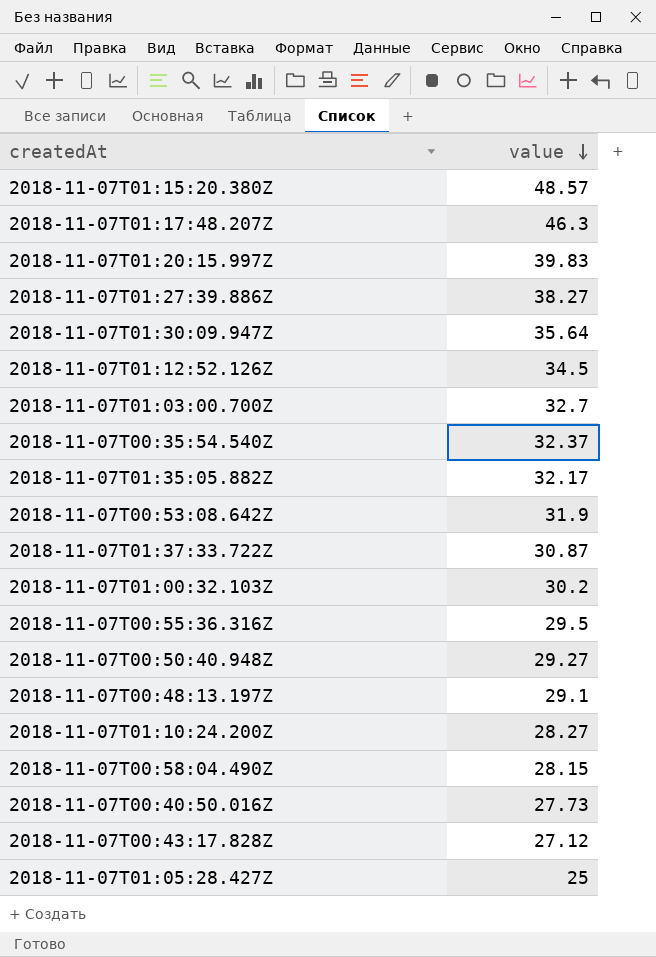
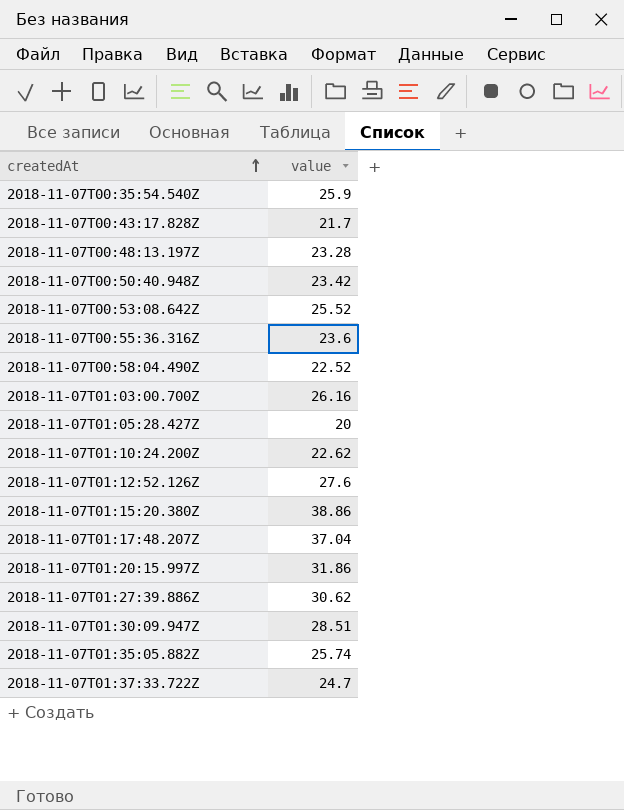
row order: value descending -> createdAt ascending
row 2018-11-07T01:00:32.103Z: 30.2 -> none
row 2018-11-07T00:40:50.016Z: 27.73 -> none
2018-11-07T00:35:54.540Z | value: 32.37 -> 25.9
2018-11-07T00:43:17.828Z | value: 27.12 -> 21.7
2018-11-07T00:48:13.197Z | value: 29.1 -> 23.28
2018-11-07T00:50:40.948Z | value: 29.27 -> 23.42
2018-11-07T00:53:08.642Z | value: 31.9 -> 25.52
2018-11-07T00:55:36.316Z | value: 29.5 -> 23.6
2018-11-07T00:58:04.490Z | value: 28.15 -> 22.52
2018-11-07T01:03:00.700Z | value: 32.7 -> 26.16
2018-11-07T01:05:28.427Z | value: 25 -> 20
2018-11-07T01:10:24.200Z | value: 28.27 -> 22.62
2018-11-07T01:12:52.126Z | value: 34.5 -> 27.6
2018-11-07T01:15:20.380Z | value: 48.57 -> 38.86
2018-11-07T01:17:48.207Z | value: 46.3 -> 37.04
2018-11-07T01:20:15.997Z | value: 39.83 -> 31.86
2018-11-07T01:27:39.886Z | value: 38.27 -> 30.62
2018-11-07T01:30:09.947Z | value: 35.64 -> 28.51
2018-11-07T01:35:05.882Z | value: 32.17 -> 25.74
2018-11-07T01:37:33.722Z | value: 30.87 -> 24.7

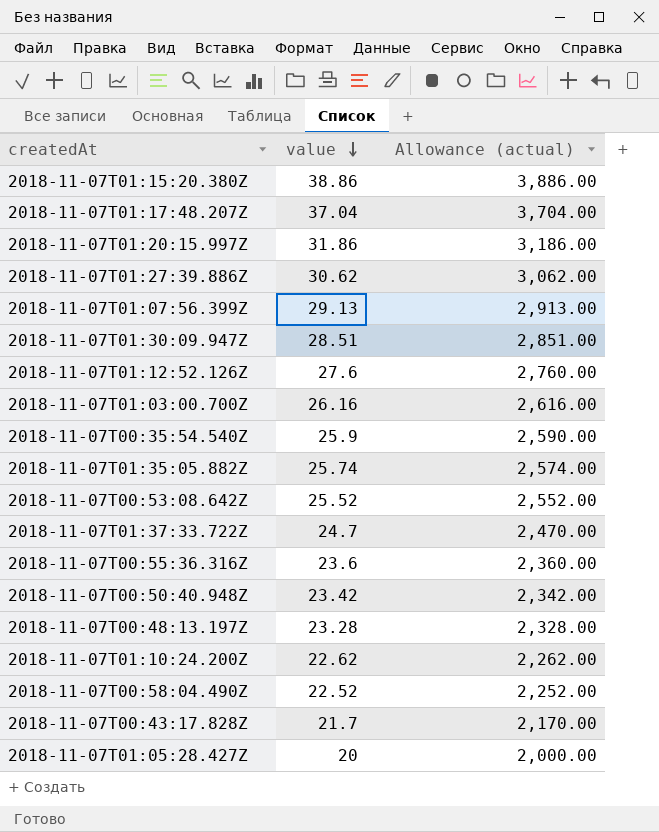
row order: createdAt ascending -> value descending
column Allowance (actual) | formula: none -> [value] * 100
row 2018-11-07T01:07:56.399Z: none -> 29.13 | 2,913.00

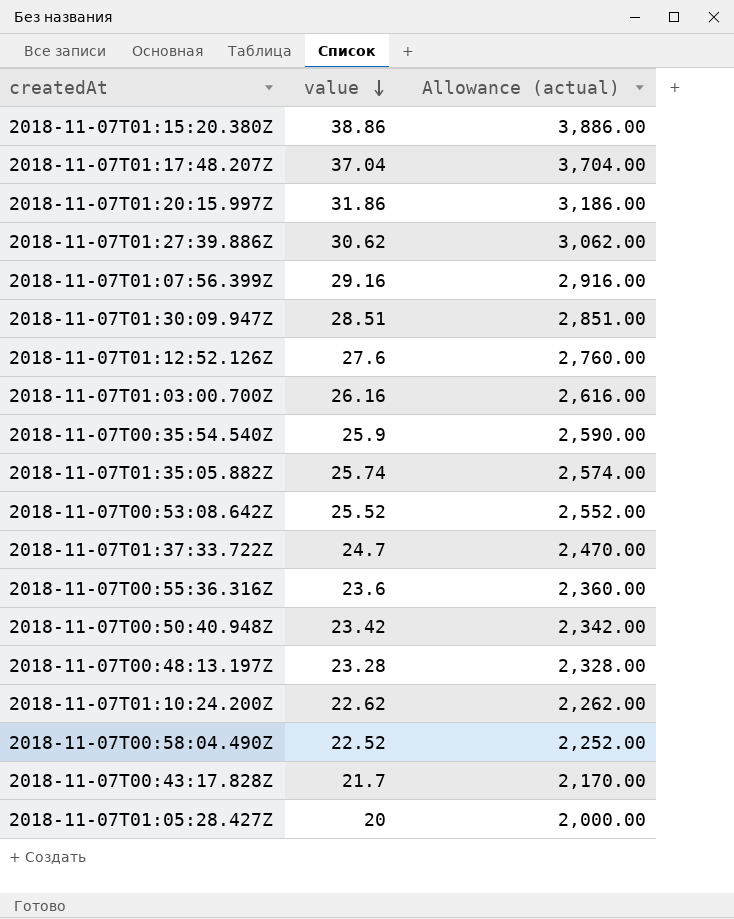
2018-11-07T01:07:56.399Z | value: 29.13 -> 29.16
2018-11-07T01:07:56.399Z | Allowance (actual): 2,913.00 -> 2,916.00

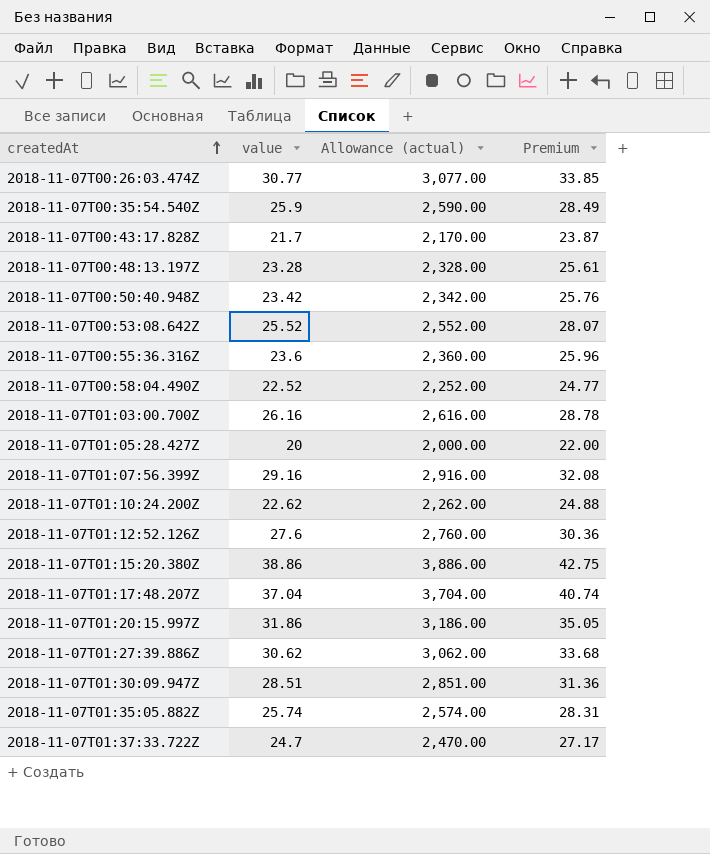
row order: value descending -> createdAt ascending
column Premium | formula: none -> [value] * 1.1
row 2018-11-07T00:26:03.474Z: none -> 30.77 | 3,077.00 | 33.85

